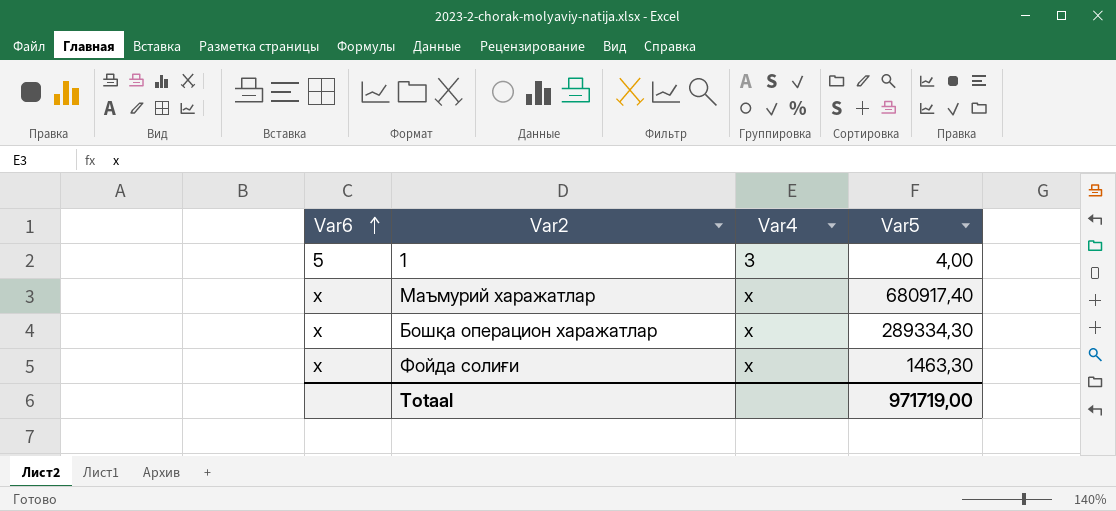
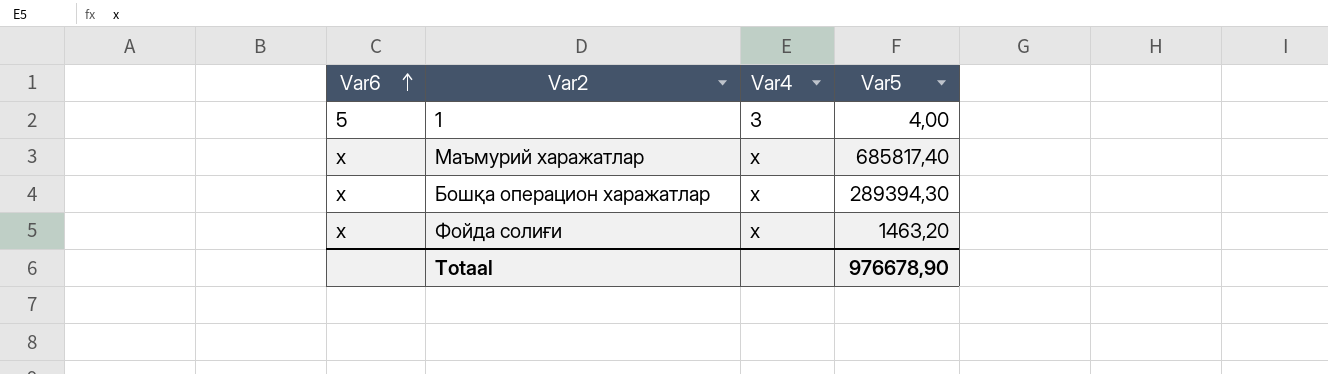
Маъмурий харажатлар | Var5: 680917,40 -> 685817,40
Бошқа операцион харажатлар | Var5: 289334,30 -> 289394,30
Фойда солиғи | Var5: 1463,30 -> 1463,20
Totaal | Var5: 971719,00 -> 976678,90

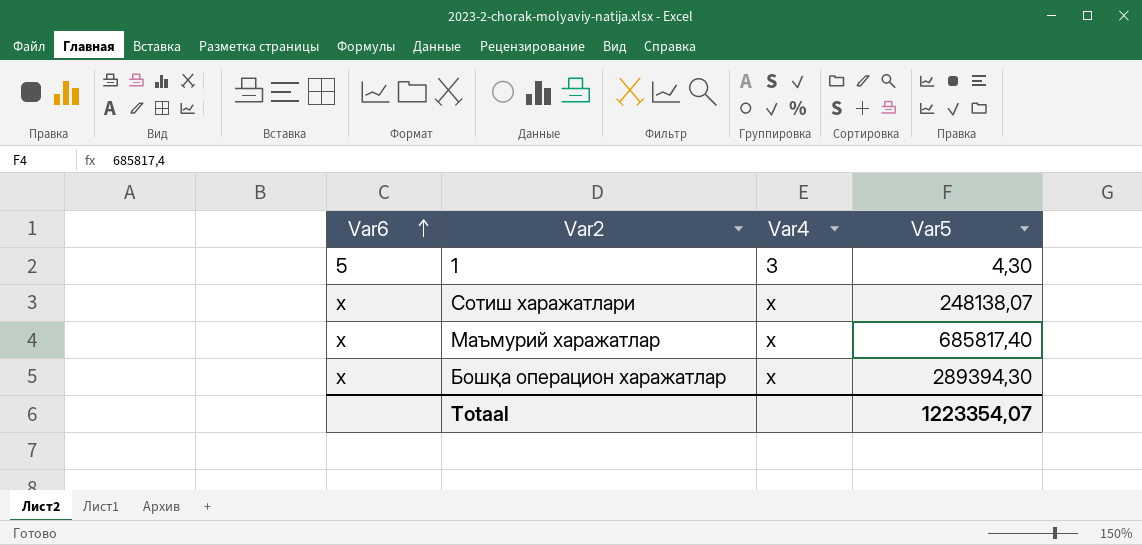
row Фойда солиғи: x | x | 1463,20 -> none
1 | Var5: 4,00 -> 4,30
row Сотиш харажатлари: none -> x | x | 248138,07
Totaal | Var5: 976678,90 -> 1223354,07

